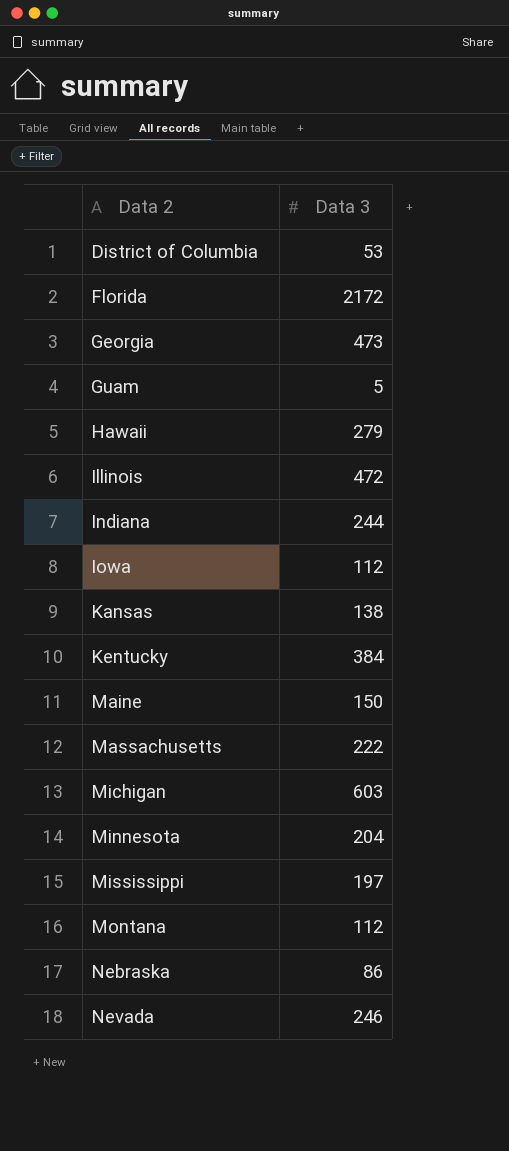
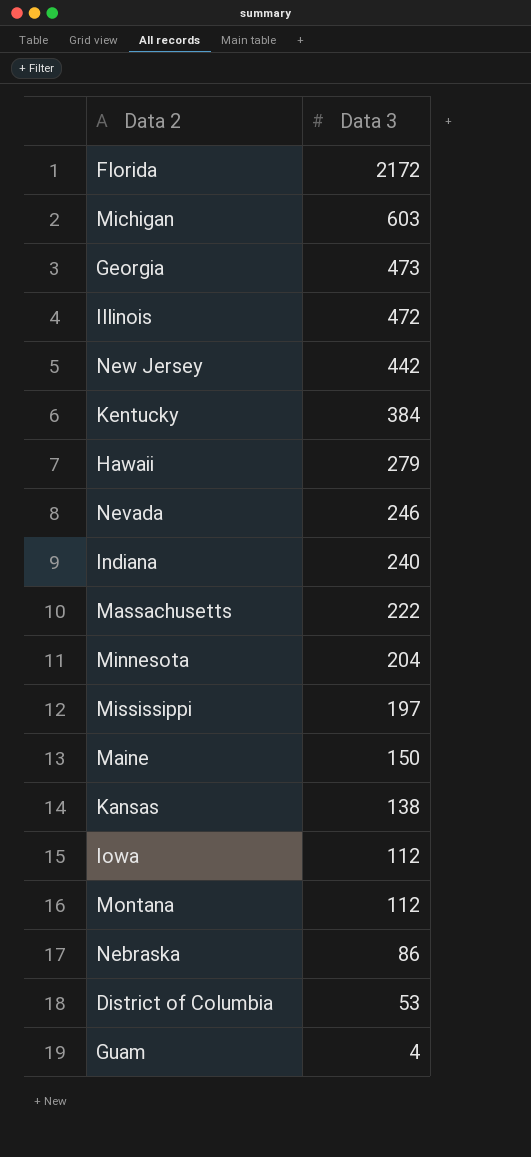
row order: Data 2 ascending -> Data 3 descending
row New Jersey: none -> 442
Indiana | Data 3: 244 -> 240
Guam | Data 3: 5 -> 4

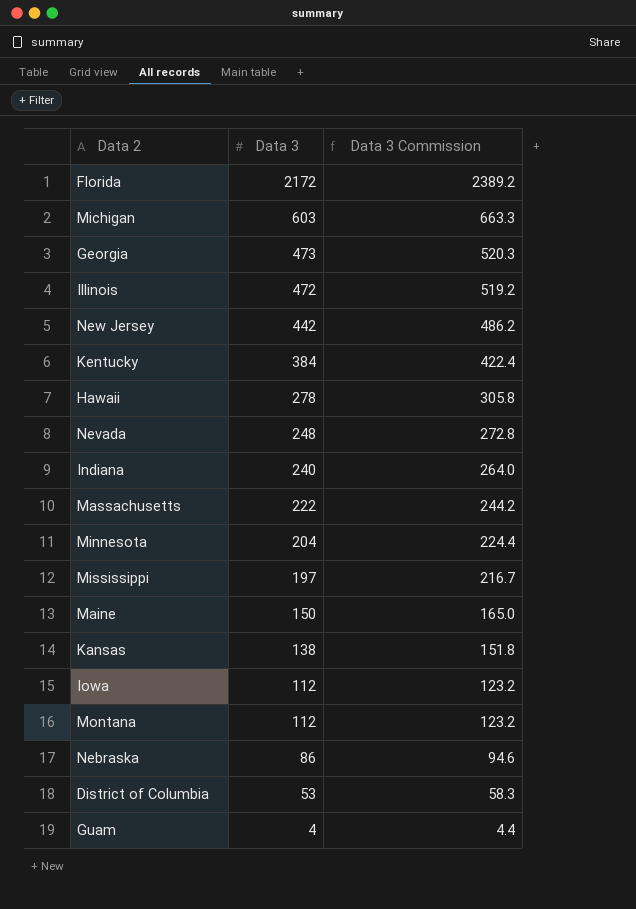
column Data 3 Commission | formula: none -> [Data 3] * 1.1
Hawaii | Data 3: 279 -> 278
Nevada | Data 3: 246 -> 248

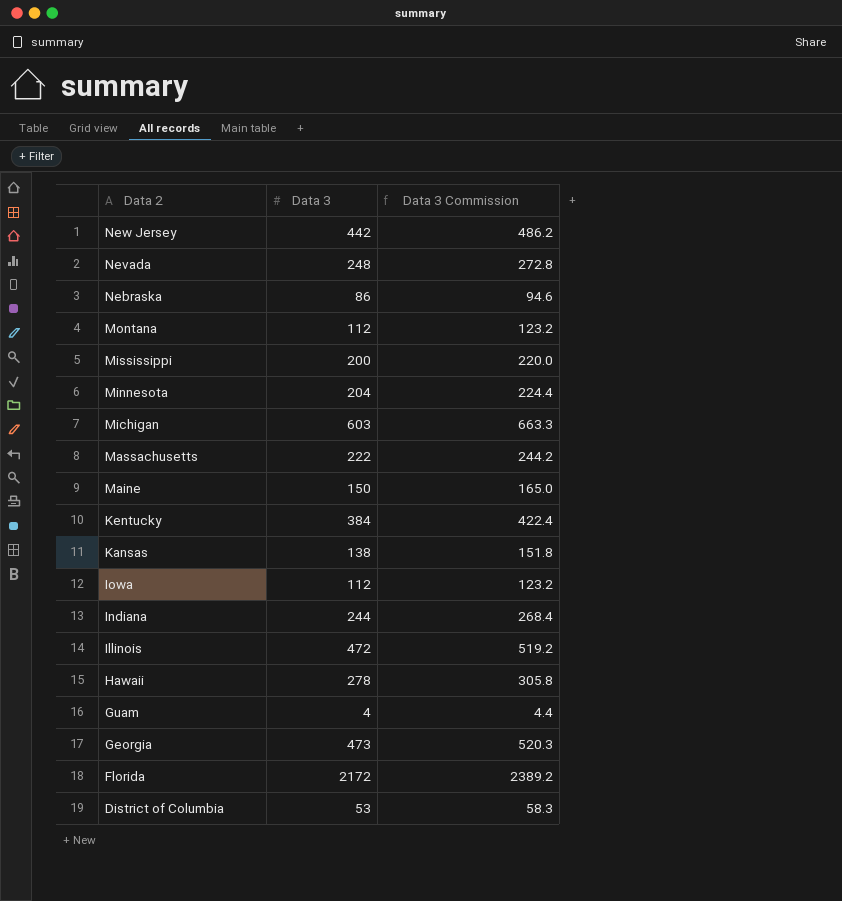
row order: Data 3 descending -> Data 2 descending
Mississippi | Data 3: 197 -> 200
Mississippi | Data 3 Commission: 216.7 -> 220.0
Indiana | Data 3: 240 -> 244
Indiana | Data 3 Commission: 264.0 -> 268.4

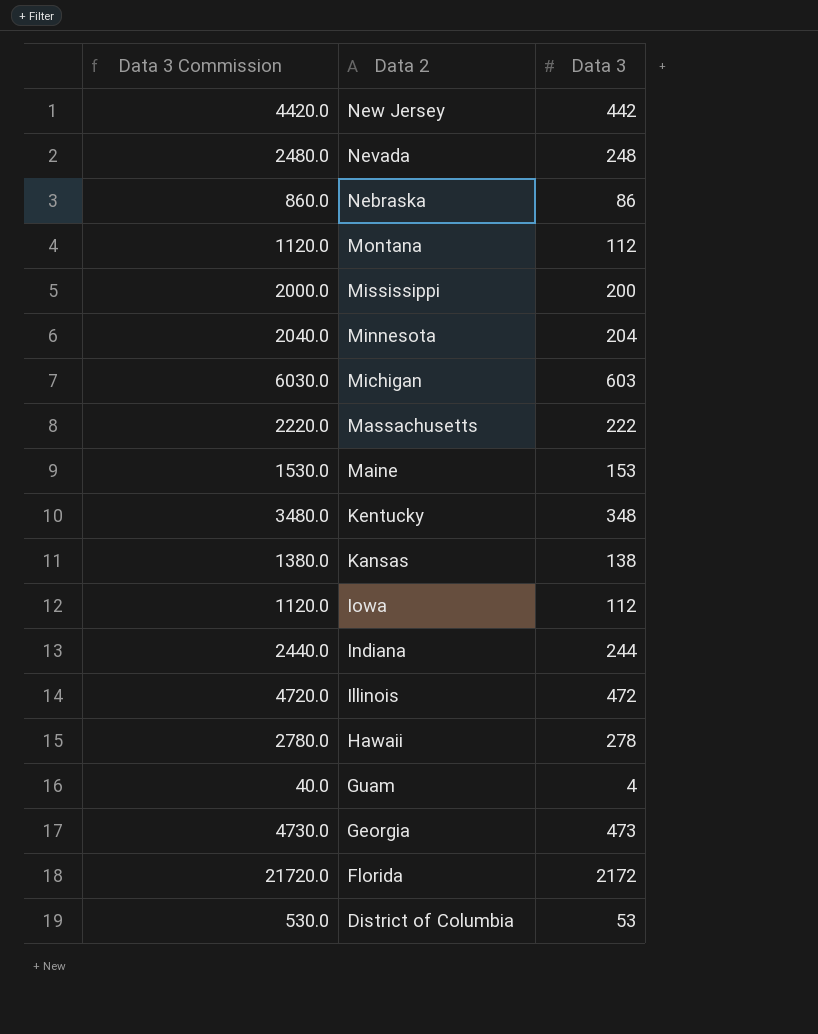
column Data 3 Commission | formula: [Data 3] * 1.1 -> [Data 3] * 10
column Data 3 Commission | position: 3 -> 1
Maine | Data 3: 150 -> 153
Kentucky | Data 3: 384 -> 348

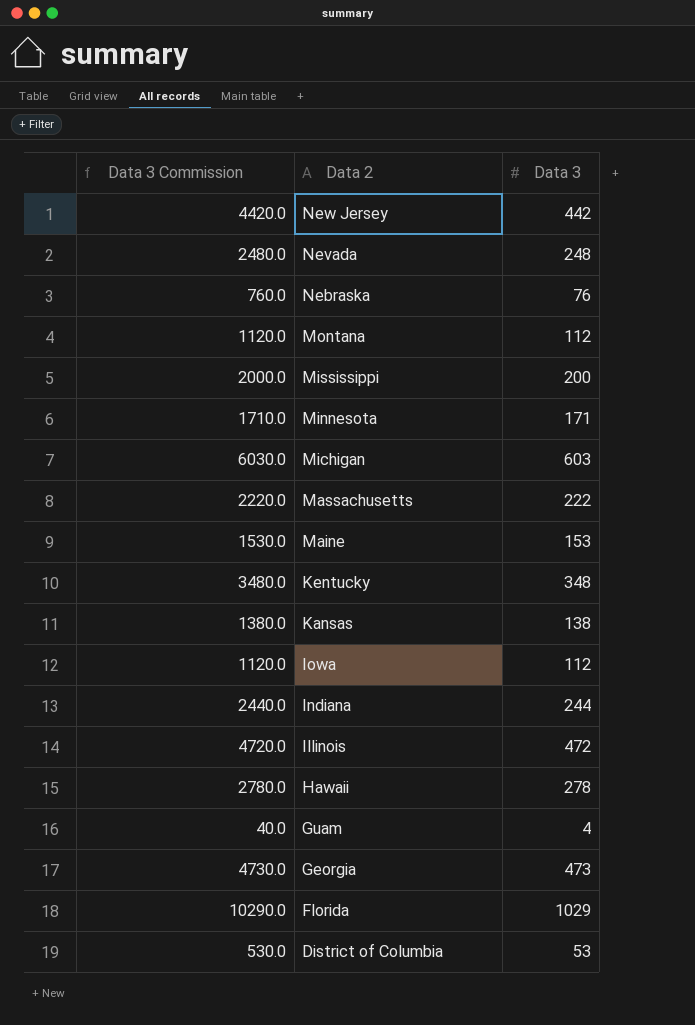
Nebraska | Data 3 Commission: 860.0 -> 760.0
Nebraska | Data 3: 86 -> 76
Minnesota | Data 3 Commission: 2040.0 -> 1710.0
Minnesota | Data 3: 204 -> 171
Florida | Data 3 Commission: 21720.0 -> 10290.0
Florida | Data 3: 2172 -> 1029

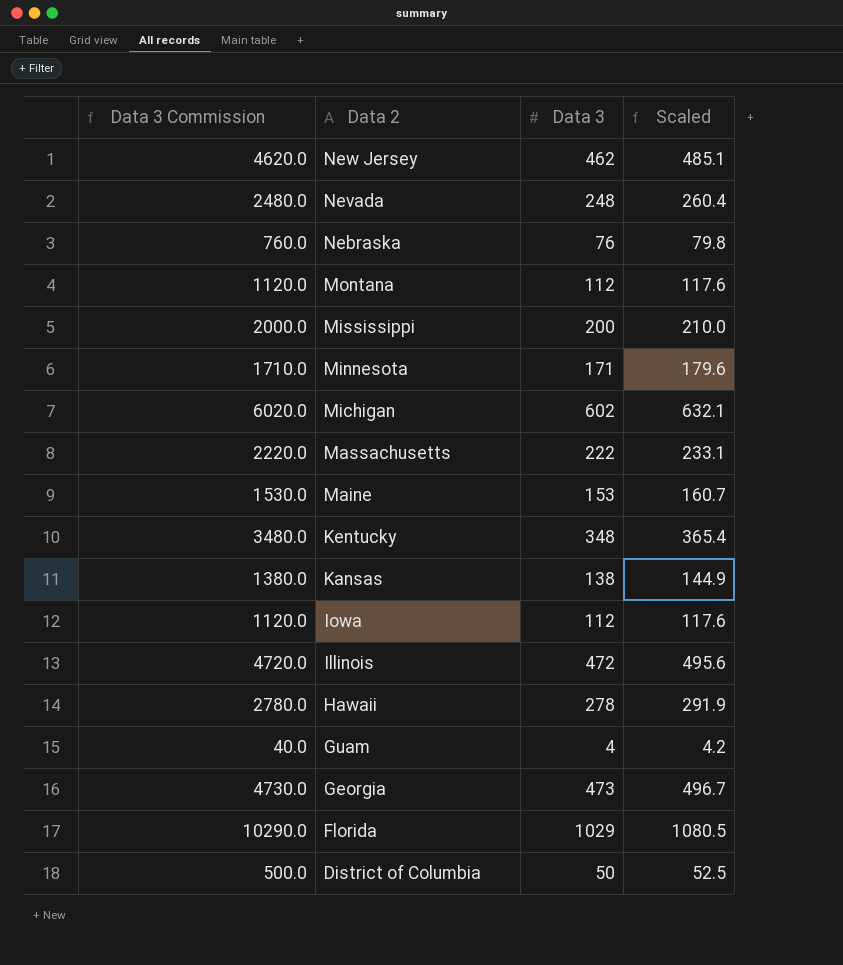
column Scaled | formula: none -> [Data 3] * 1.05
row Indiana: 2440.0 | 244 -> none
New Jersey | Data 3 Commission: 4420.0 -> 4620.0
New Jersey | Data 3: 442 -> 462
Michigan | Data 3 Commission: 6030.0 -> 6020.0
Michigan | Data 3: 603 -> 602
District of Columbia | Data 3 Commission: 530.0 -> 500.0
District of Columbia | Data 3: 53 -> 50

